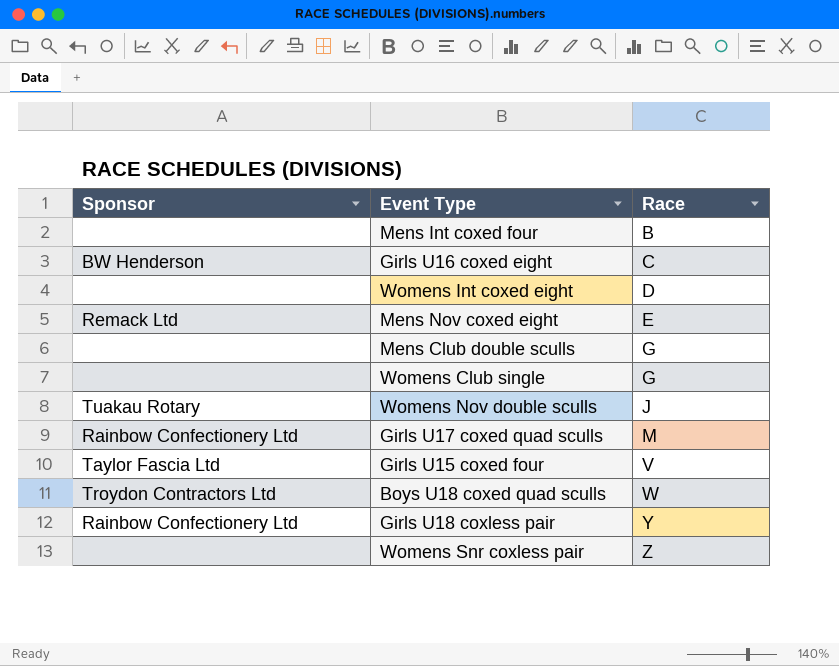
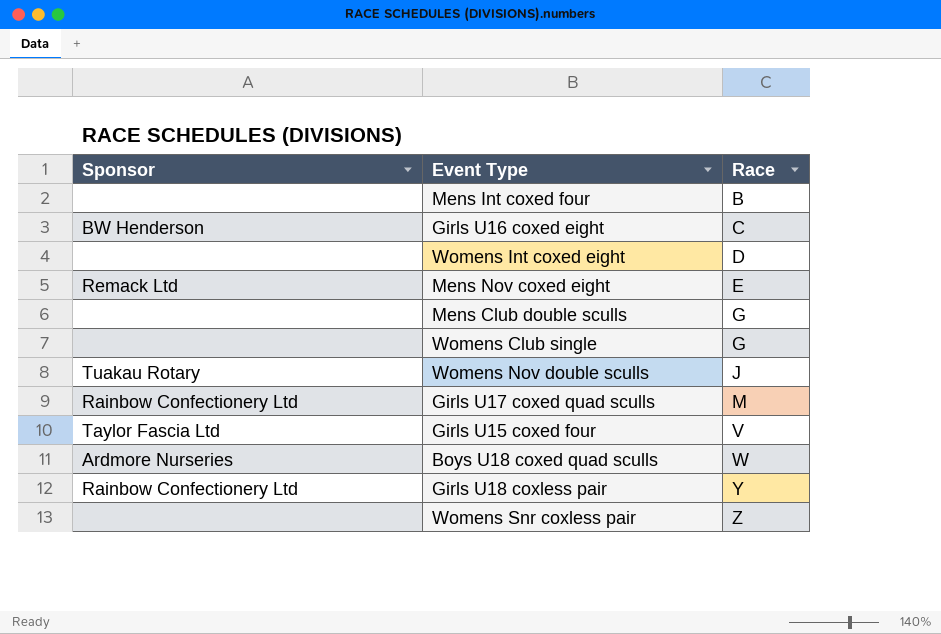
Boys U18 coxed quad sculls | Sponsor: Troydon Contractors Ltd -> Ardmore Nurseries

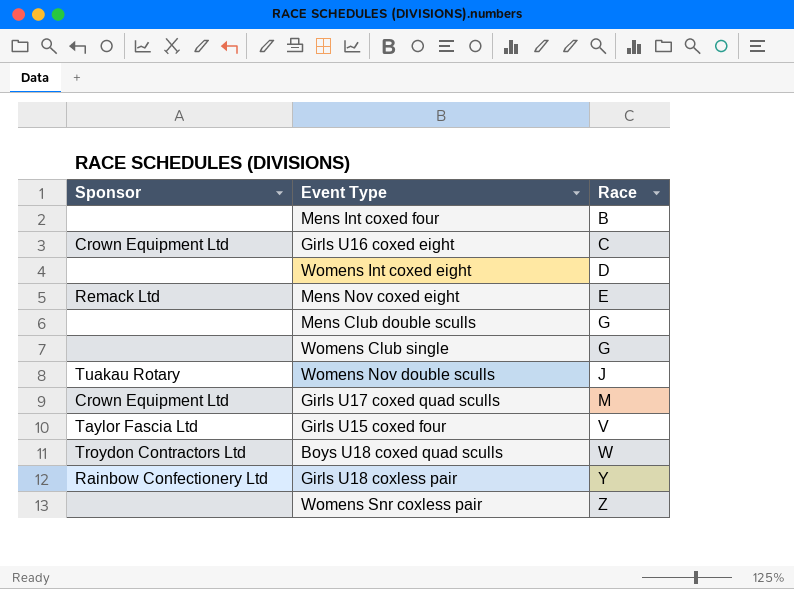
Girls U16 coxed eight | Sponsor: BW Henderson -> Crown Equipment Ltd
Girls U17 coxed quad sculls | Sponsor: Rainbow Confectionery Ltd -> Crown Equipment Ltd
Boys U18 coxed quad sculls | Sponsor: Ardmore Nurseries -> Troydon Contractors Ltd

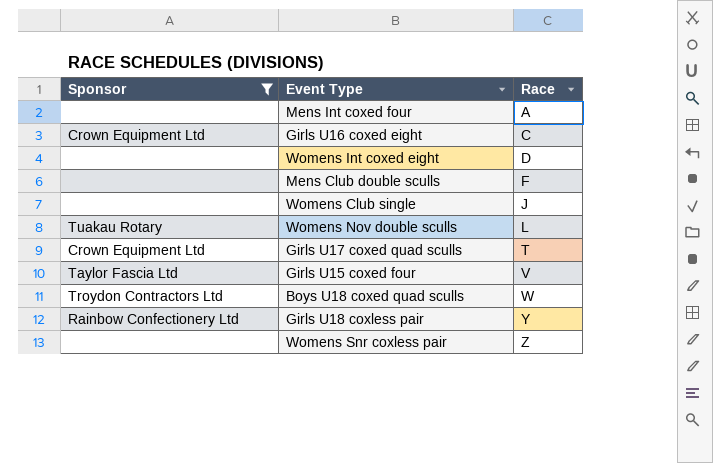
filter: none -> Sponsor != Remack Ltd
Mens Int coxed four | Race: B -> A
Mens Club double sculls | Race: G -> F
Womens Club single | Race: G -> J
Womens Nov double sculls | Race: J -> L
Girls U17 coxed quad sculls | Race: M -> T

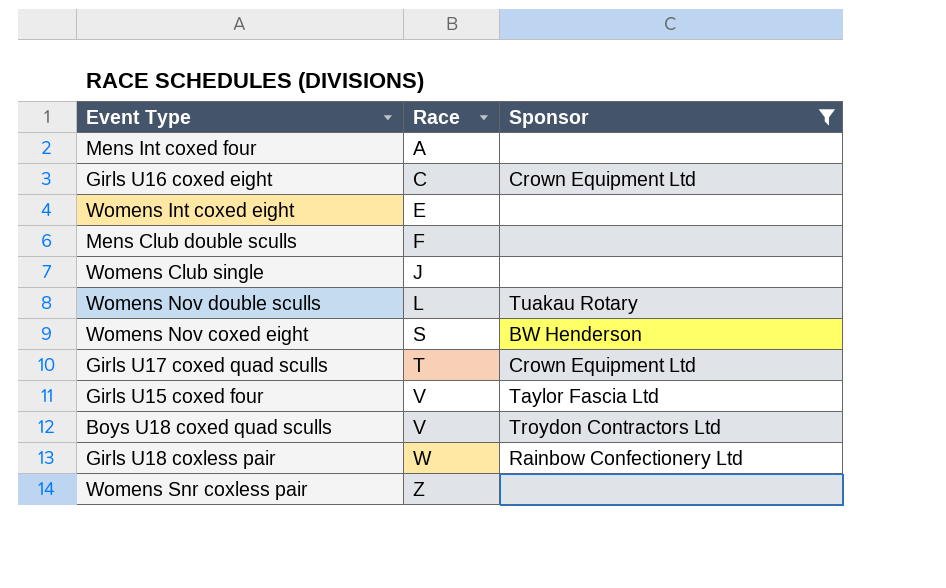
column Sponsor | position: 1 -> 3
Womens Int coxed eight | Race: D -> E
row Womens Nov coxed eight: none -> S | BW Henderson
Boys U18 coxed quad sculls | Race: W -> V
Girls U18 coxless pair | Race: Y -> W

